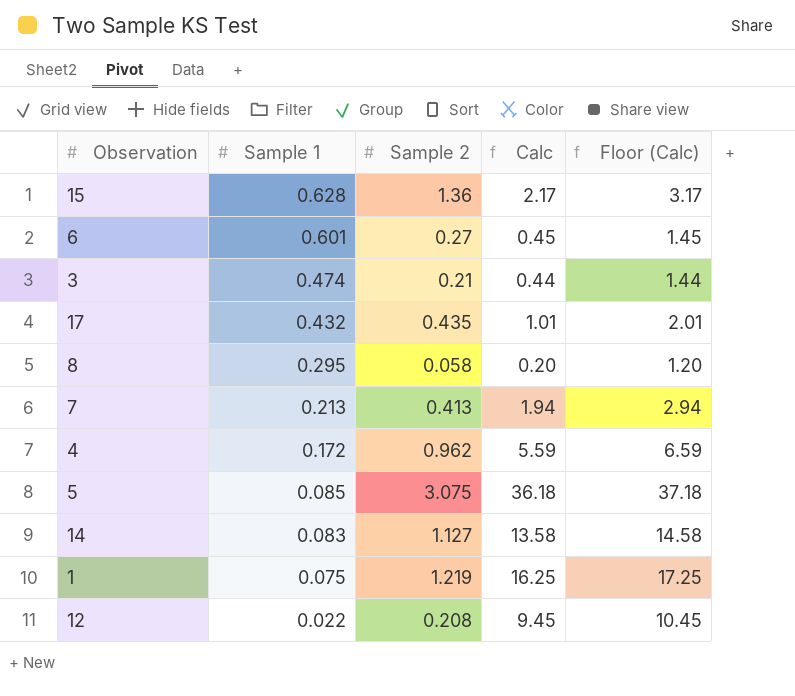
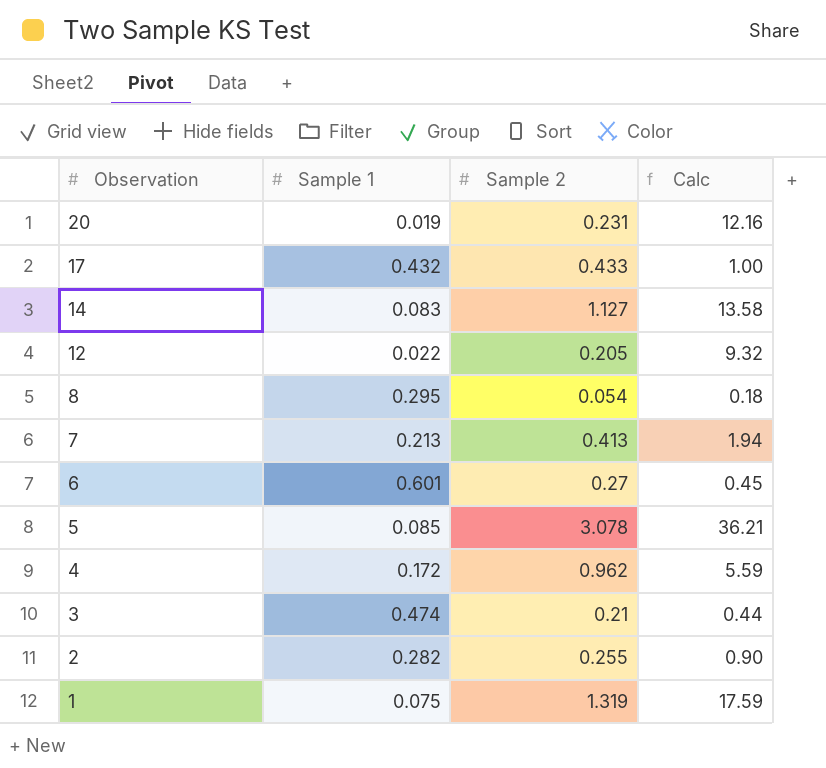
row order: Sample 1 descending -> Observation descending
column Floor (Calc) | formula: [Calc] + 1 -> none
row 15: 0.628 | 1.36 | 2.17 | 3.17 -> none
row 20: none -> 0.019 | 0.231 | 12.16
17 | Sample 2: 0.435 -> 0.433
17 | Calc: 1.01 -> 1.00
12 | Sample 2: 0.208 -> 0.205
12 | Calc: 9.45 -> 9.32
8 | Sample 2: 0.058 -> 0.054
8 | Calc: 0.20 -> 0.18
5 | Sample 2: 3.075 -> 3.078
5 | Calc: 36.18 -> 36.21
row 2: none -> 0.282 | 0.255 | 0.90
1 | Sample 2: 1.219 -> 1.319
1 | Calc: 16.25 -> 17.59

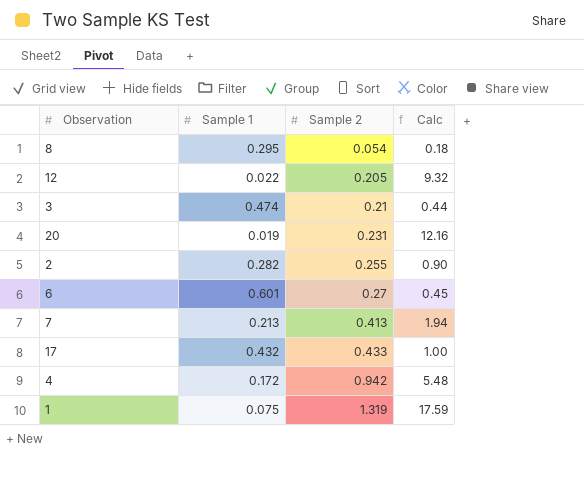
row order: Observation descending -> Sample 2 ascending
row 14: 0.083 | 1.127 | 13.58 -> none
row 5: 0.085 | 3.078 | 36.21 -> none
4 | Sample 2: 0.962 -> 0.942
4 | Calc: 5.59 -> 5.48

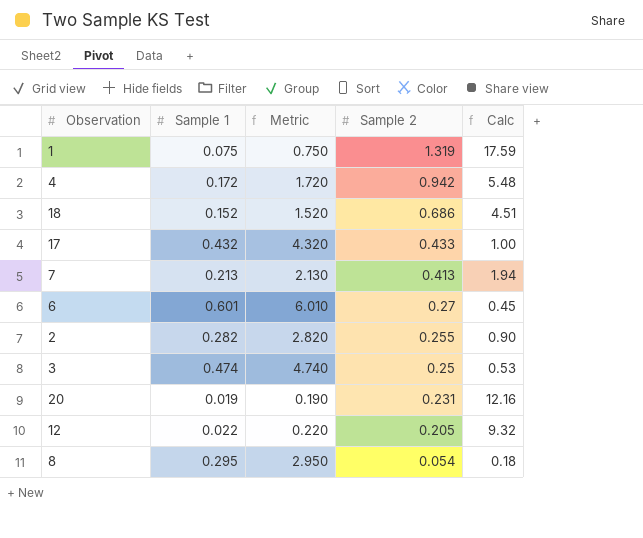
row order: Sample 2 ascending -> Sample 2 descending
column Metric | formula: none -> [Sample 1] * 10
row 18: none -> 0.152 | 1.520 | 0.686 | 4.51
3 | Sample 2: 0.21 -> 0.25
3 | Calc: 0.44 -> 0.53

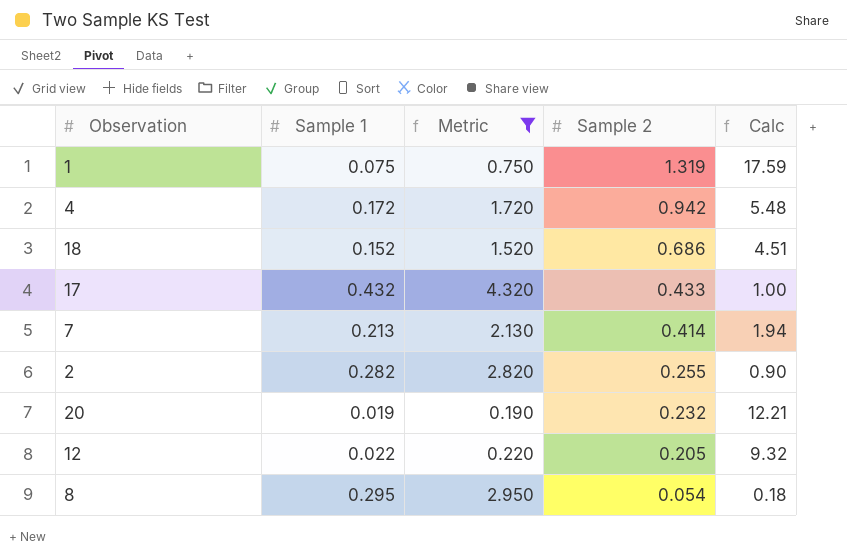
filter: none -> Metric <= 4.320
7 | Sample 2: 0.413 -> 0.414
20 | Sample 2: 0.231 -> 0.232
20 | Calc: 12.16 -> 12.21

